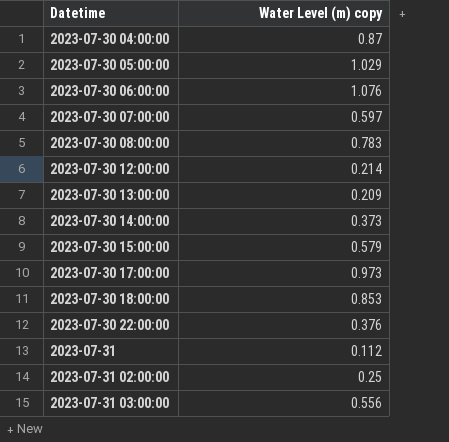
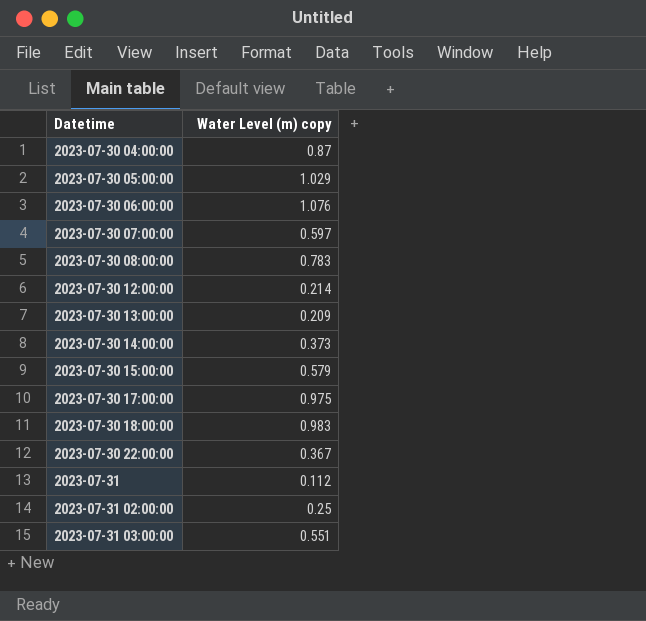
2023-07-30 17:00:00 | Water Level (m) copy: 0.973 -> 0.975
2023-07-30 18:00:00 | Water Level (m) copy: 0.853 -> 0.983
2023-07-30 22:00:00 | Water Level (m) copy: 0.376 -> 0.367
2023-07-31 03:00:00 | Water Level (m) copy: 0.556 -> 0.551

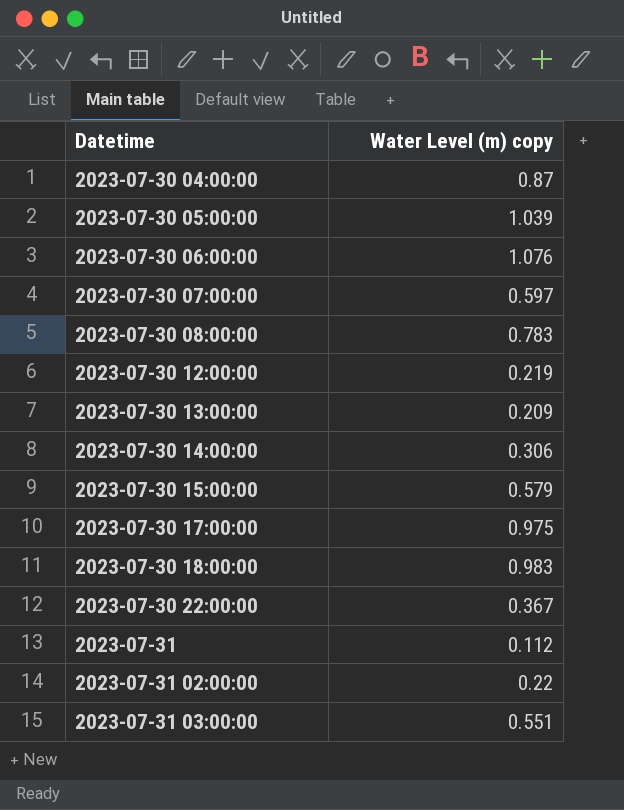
2023-07-30 05:00:00 | Water Level (m) copy: 1.029 -> 1.039
2023-07-30 12:00:00 | Water Level (m) copy: 0.214 -> 0.219
2023-07-30 14:00:00 | Water Level (m) copy: 0.373 -> 0.306
2023-07-31 02:00:00 | Water Level (m) copy: 0.25 -> 0.22

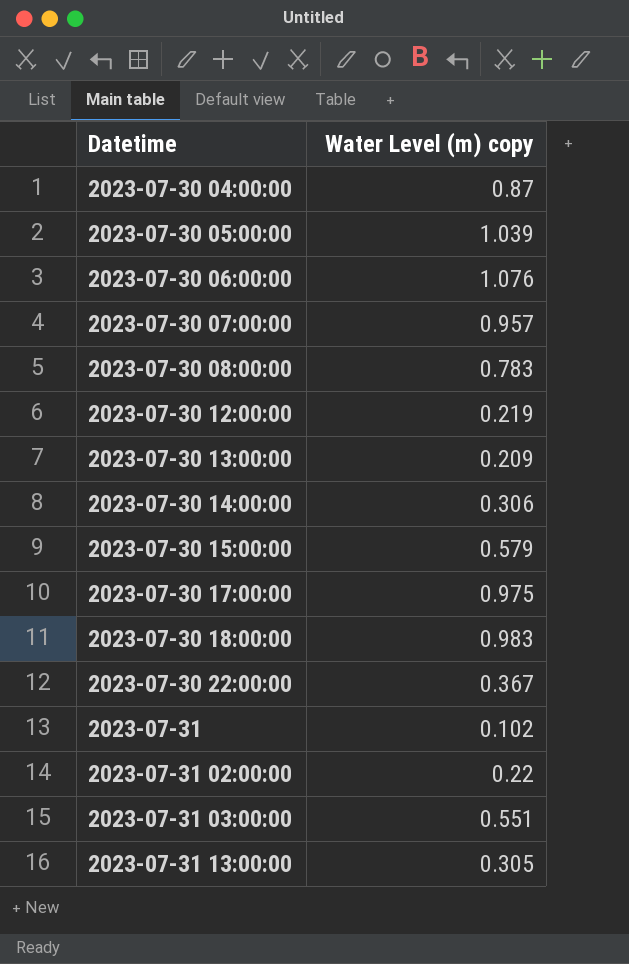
2023-07-30 07:00:00 | Water Level (m) copy: 0.597 -> 0.957
2023-07-31 | Water Level (m) copy: 0.112 -> 0.102
row 2023-07-31 13:00:00: none -> 0.305

